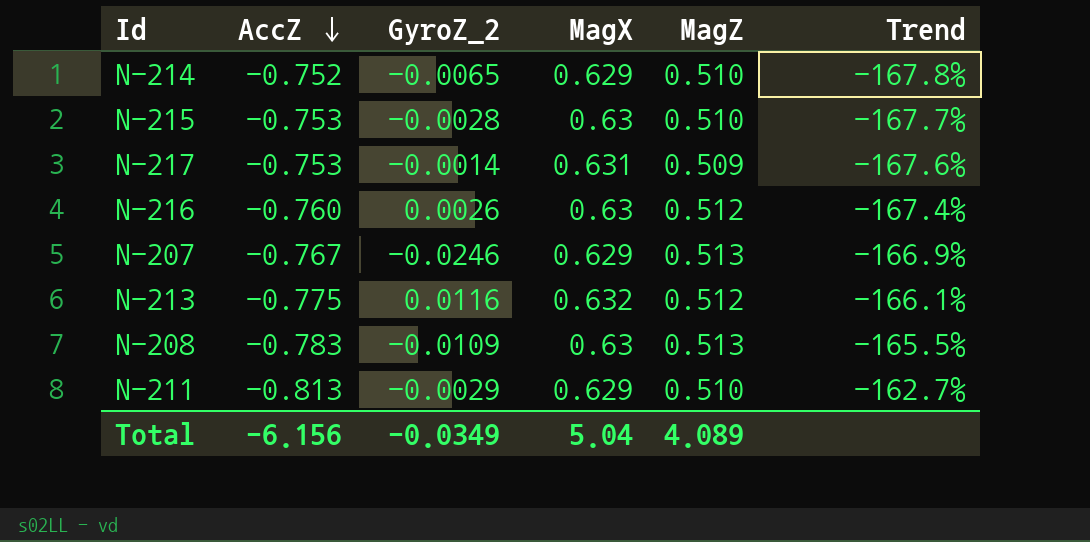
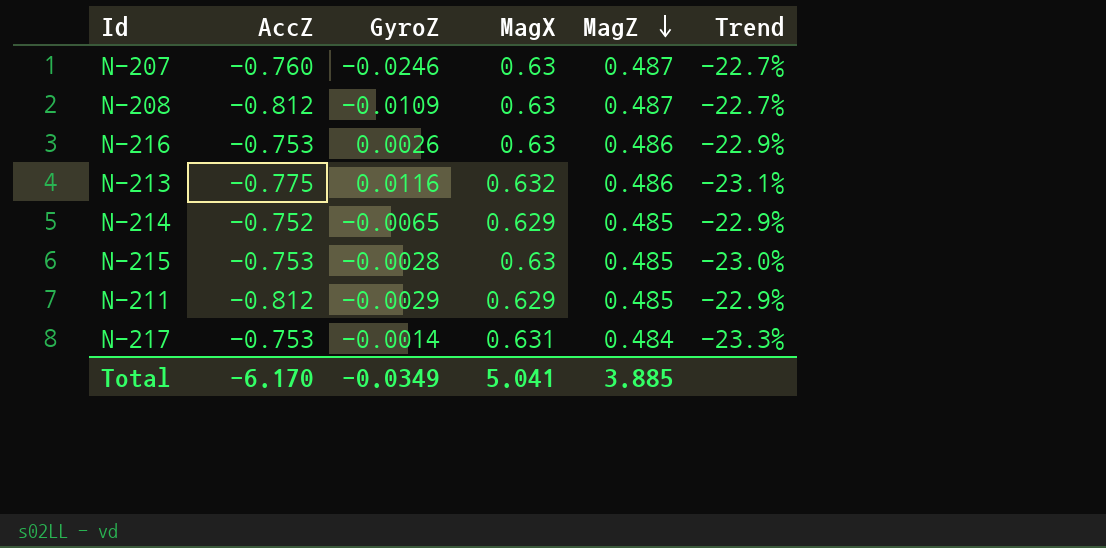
row order: AccZ descending -> MagZ descending
column name: GyroZ_2 -> GyroZ
column Trend | formula: ([MagZ] - [AccZ]) / [AccZ] -> ([MagZ] - [MagX]) / [MagX]
N-207 | AccZ: -0.767 -> -0.760
N-207 | MagX: 0.629 -> 0.63
N-207 | MagZ: 0.513 -> 0.487
N-208 | AccZ: -0.783 -> -0.812
N-208 | MagZ: 0.513 -> 0.487
N-216 | AccZ: -0.760 -> -0.753
N-216 | MagZ: 0.512 -> 0.486
N-213 | MagZ: 0.512 -> 0.486
N-214 | MagZ: 0.510 -> 0.485
N-215 | MagZ: 0.510 -> 0.485
N-211 | AccZ: -0.813 -> -0.812
N-211 | MagZ: 0.510 -> 0.485
N-217 | MagZ: 0.509 -> 0.484
Total | AccZ: -6.156 -> -6.170
Total | MagX: 5.04 -> 5.041
Total | MagZ: 4.089 -> 3.885

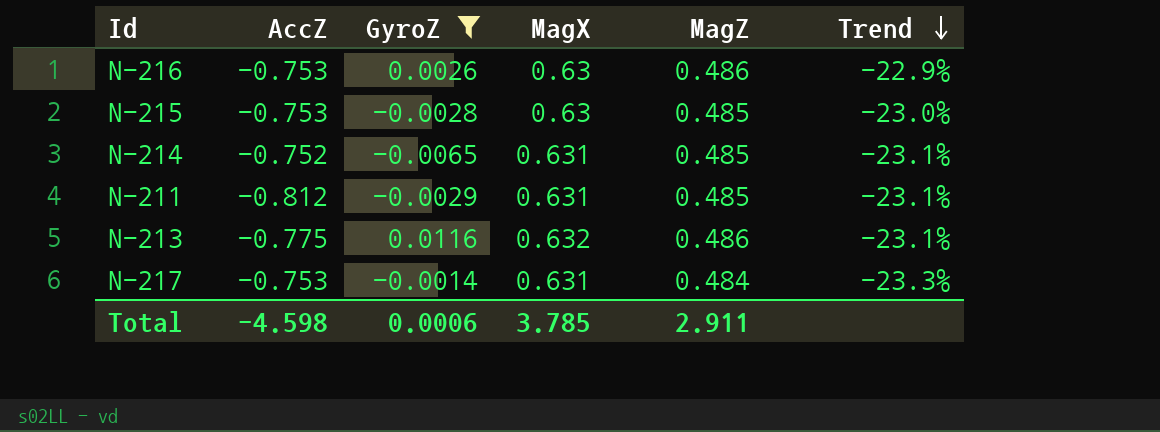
filter: none -> GyroZ >= -0.0065
row order: MagZ descending -> Trend descending
N-214 | MagX: 0.629 -> 0.631
N-214 | Trend: -22.9% -> -23.1%
N-211 | MagX: 0.629 -> 0.631
N-211 | Trend: -22.9% -> -23.1%
Total | AccZ: -6.170 -> -4.598
Total | GyroZ: -0.0349 -> 0.0006
Total | MagX: 5.041 -> 3.785
Total | MagZ: 3.885 -> 2.911

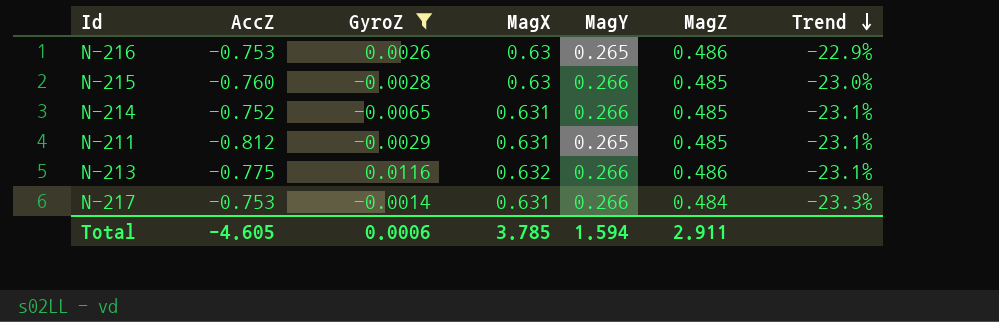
column MagY | position: none -> 5
N-215 | AccZ: -0.753 -> -0.760
Total | AccZ: -4.598 -> -4.605

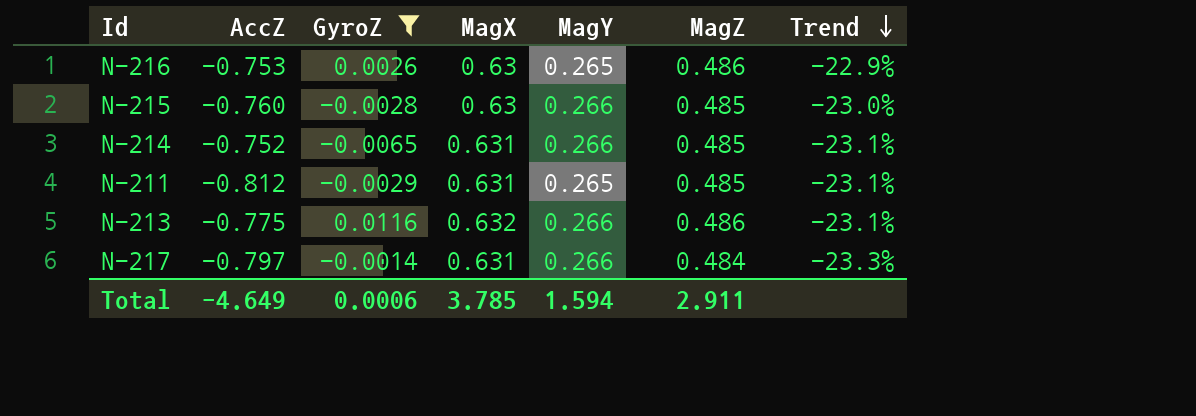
N-217 | AccZ: -0.753 -> -0.797
Total | AccZ: -4.605 -> -4.649

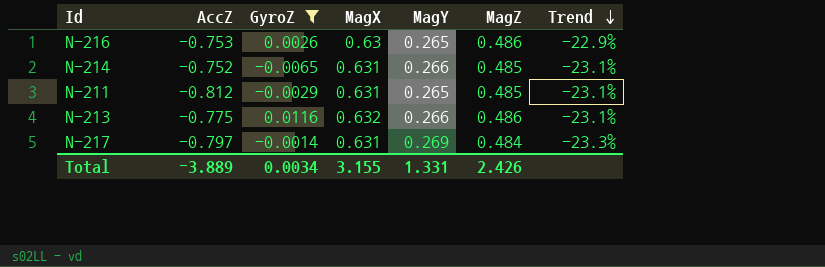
row N-215: -0.760 | -0.0028 | 0.63 | 0.266 | 0.485 | -23.0% -> none
N-217 | MagY: 0.266 -> 0.269
Total | AccZ: -4.649 -> -3.889
Total | GyroZ: 0.0006 -> 0.0034
Total | MagX: 3.785 -> 3.155
Total | MagY: 1.594 -> 1.331
Total | MagZ: 2.911 -> 2.426

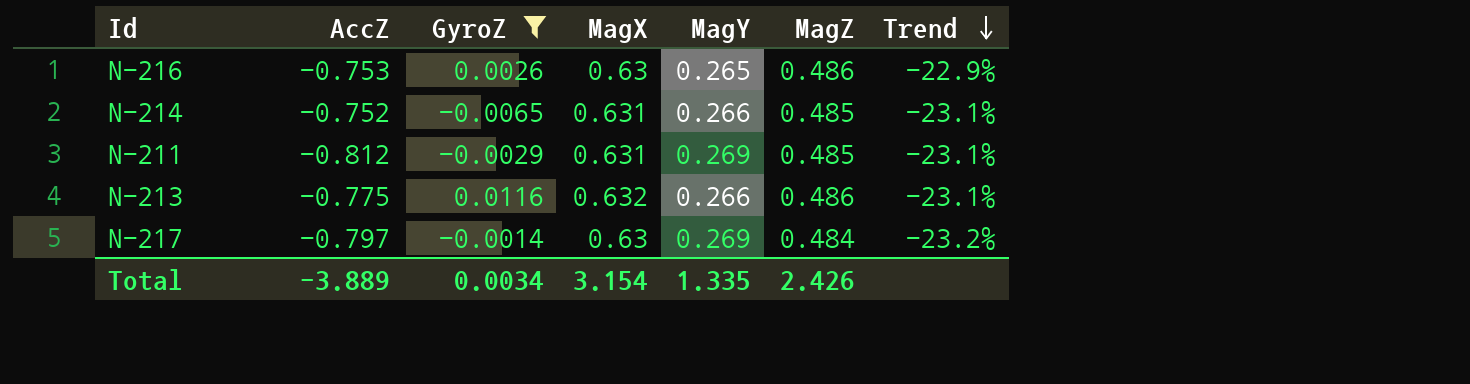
N-211 | MagY: 0.265 -> 0.269
N-217 | MagX: 0.631 -> 0.63
N-217 | Trend: -23.3% -> -23.2%
Total | MagX: 3.155 -> 3.154
Total | MagY: 1.331 -> 1.335

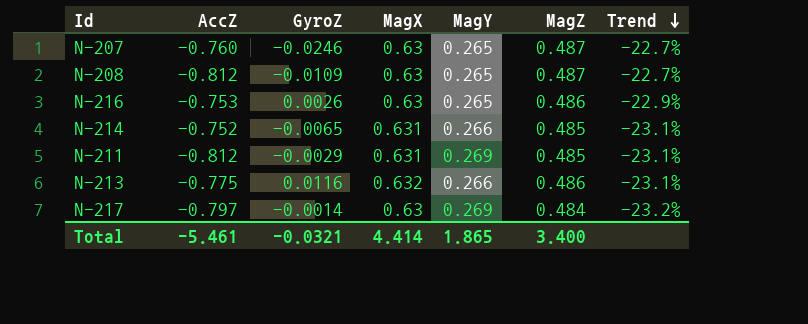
filter: GyroZ >= -0.0065 -> none
Total | AccZ: -3.889 -> -5.461
Total | GyroZ: 0.0034 -> -0.0321
Total | MagX: 3.154 -> 4.414
Total | MagY: 1.335 -> 1.865
Total | MagZ: 2.426 -> 3.400

